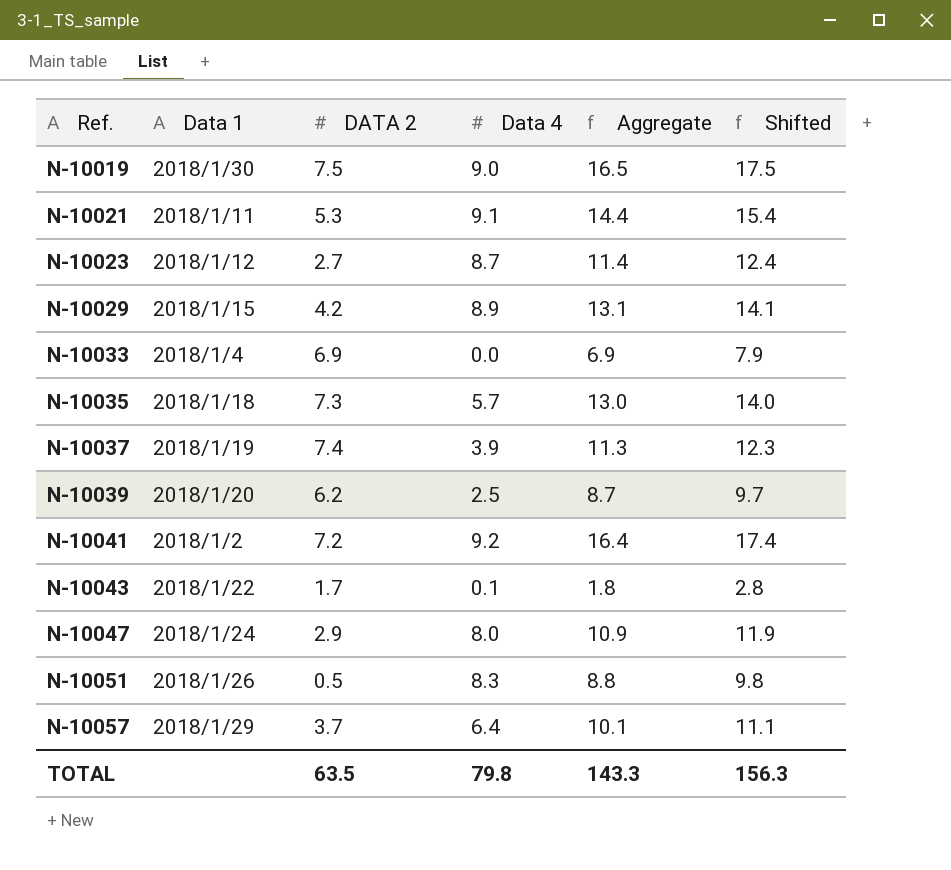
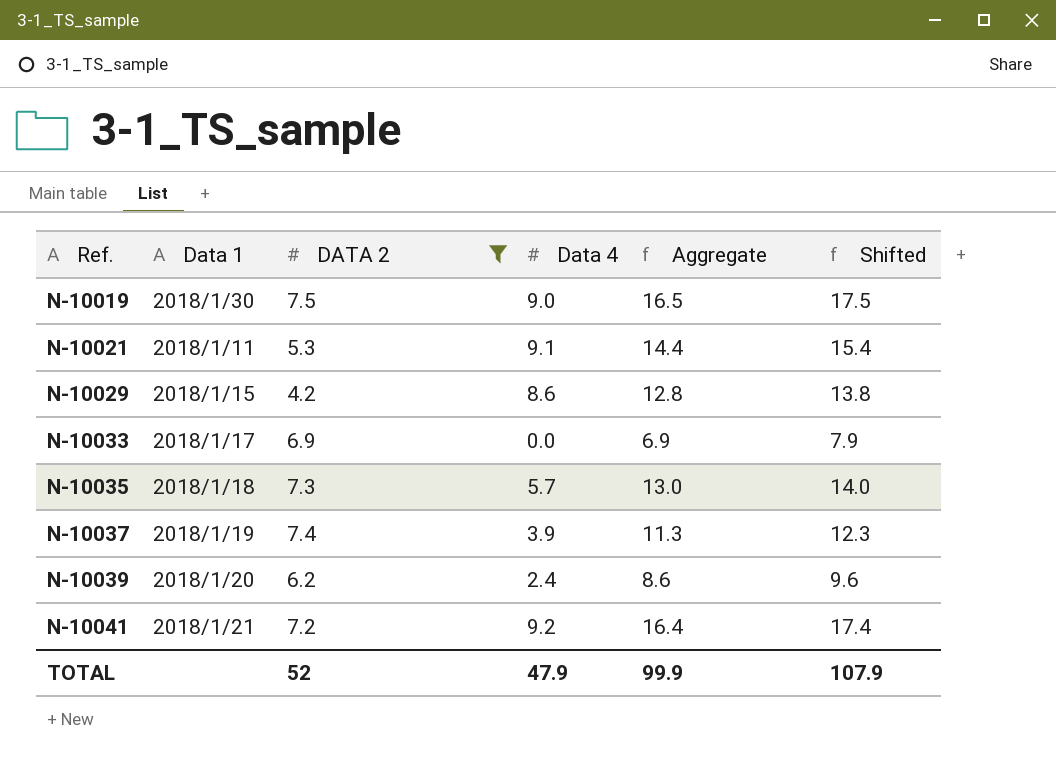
filter: none -> DATA 2 >= 4.2
N-10029 | Data 4: 8.9 -> 8.6
N-10029 | Aggregate: 13.1 -> 12.8
N-10029 | Shifted: 14.1 -> 13.8
N-10033 | Data 1: 2018/1/4 -> 2018/1/17
N-10039 | Data 4: 2.5 -> 2.4
N-10039 | Aggregate: 8.7 -> 8.6
N-10039 | Shifted: 9.7 -> 9.6
N-10041 | Data 1: 2018/1/2 -> 2018/1/21
TOTAL | DATA 2: 63.5 -> 52
TOTAL | Data 4: 79.8 -> 47.9
TOTAL | Aggregate: 143.3 -> 99.9
TOTAL | Shifted: 156.3 -> 107.9

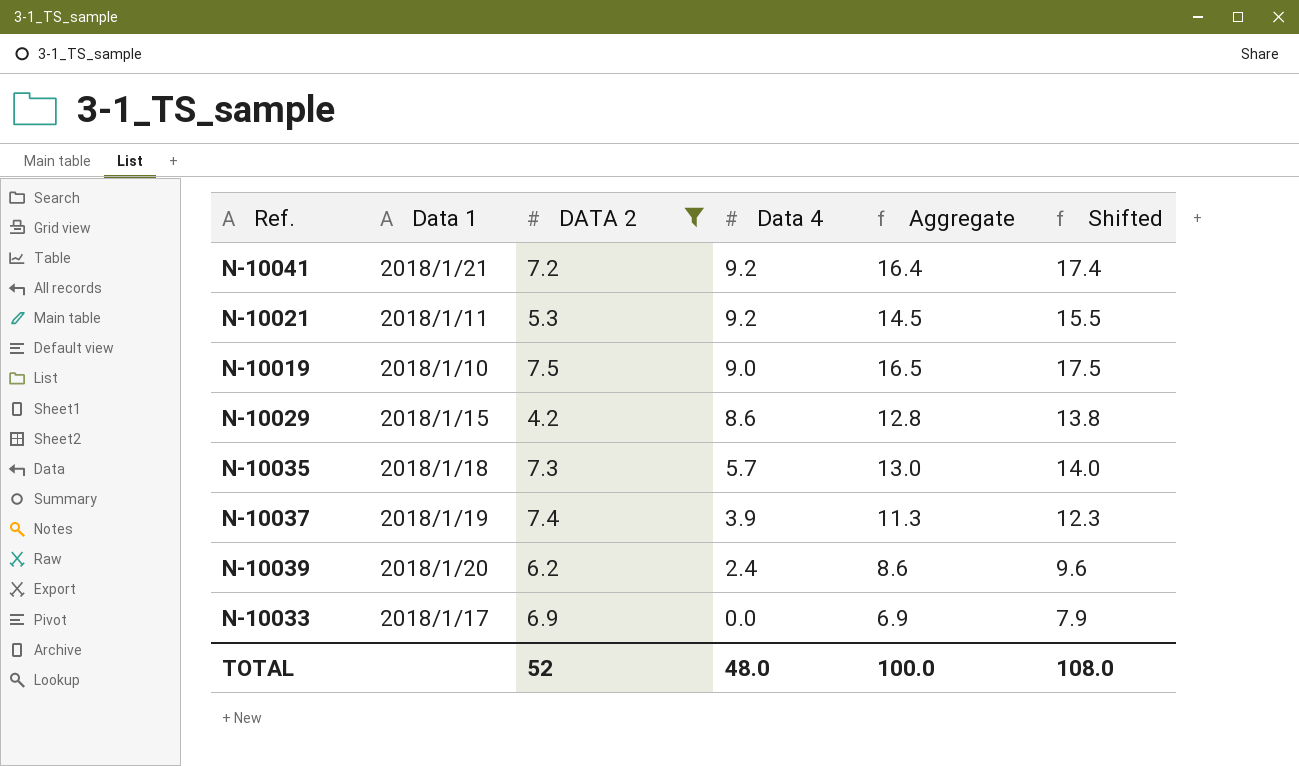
row order: Ref. ascending -> Data 4 descending
N-10021 | Data 4: 9.1 -> 9.2
N-10021 | Aggregate: 14.4 -> 14.5
N-10021 | Shifted: 15.4 -> 15.5
N-10019 | Data 1: 2018/1/30 -> 2018/1/10
TOTAL | Data 4: 47.9 -> 48.0
TOTAL | Aggregate: 99.9 -> 100.0
TOTAL | Shifted: 107.9 -> 108.0

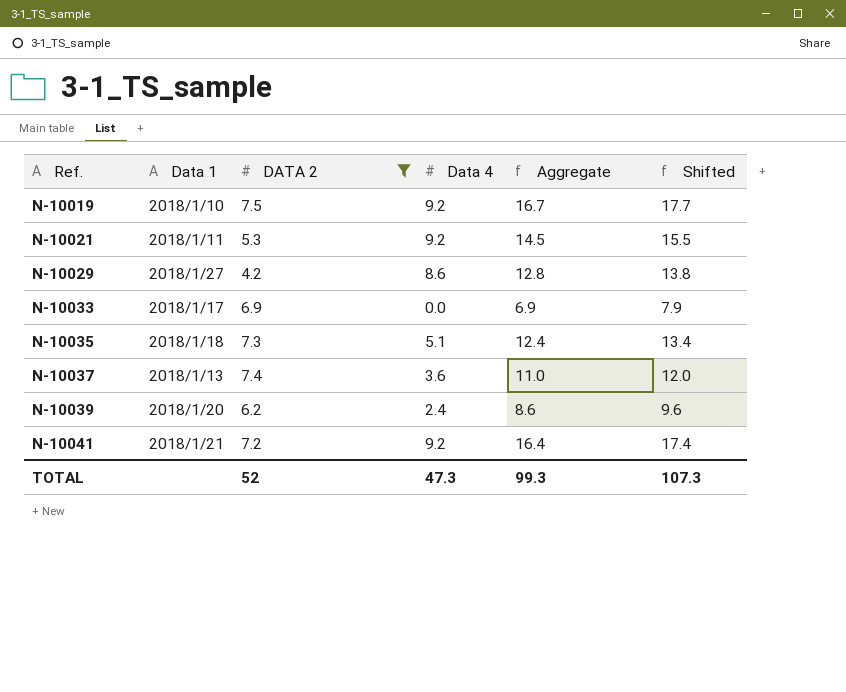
row order: Data 4 descending -> Ref. ascending
N-10019 | Data 4: 9.0 -> 9.2
N-10019 | Aggregate: 16.5 -> 16.7
N-10019 | Shifted: 17.5 -> 17.7
N-10029 | Data 1: 2018/1/15 -> 2018/1/27
N-10035 | Data 4: 5.7 -> 5.1
N-10035 | Aggregate: 13.0 -> 12.4
N-10035 | Shifted: 14.0 -> 13.4
N-10037 | Data 1: 2018/1/19 -> 2018/1/13
N-10037 | Data 4: 3.9 -> 3.6
N-10037 | Aggregate: 11.3 -> 11.0
N-10037 | Shifted: 12.3 -> 12.0
TOTAL | Data 4: 48.0 -> 47.3
TOTAL | Aggregate: 100.0 -> 99.3
TOTAL | Shifted: 108.0 -> 107.3

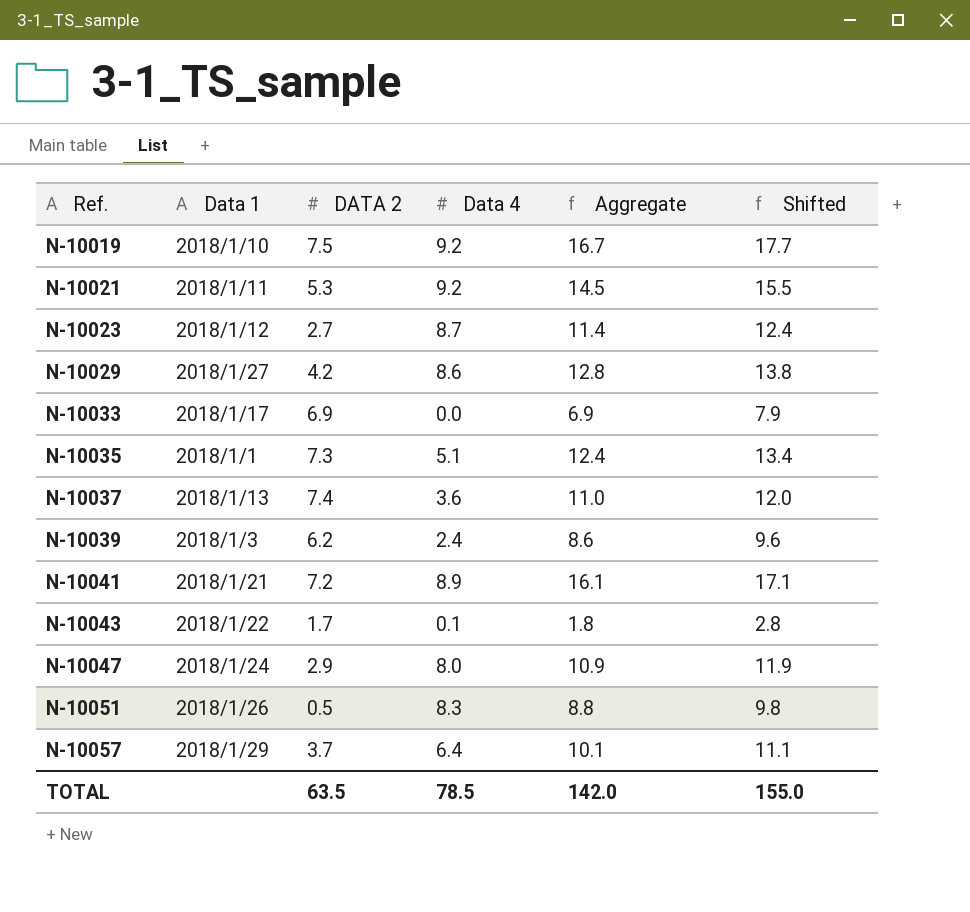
filter: DATA 2 >= 4.2 -> none
N-10035 | Data 1: 2018/1/18 -> 2018/1/1
N-10039 | Data 1: 2018/1/20 -> 2018/1/3
N-10041 | Data 4: 9.2 -> 8.9
N-10041 | Aggregate: 16.4 -> 16.1
N-10041 | Shifted: 17.4 -> 17.1
TOTAL | DATA 2: 52 -> 63.5
TOTAL | Data 4: 47.3 -> 78.5
TOTAL | Aggregate: 99.3 -> 142.0
TOTAL | Shifted: 107.3 -> 155.0

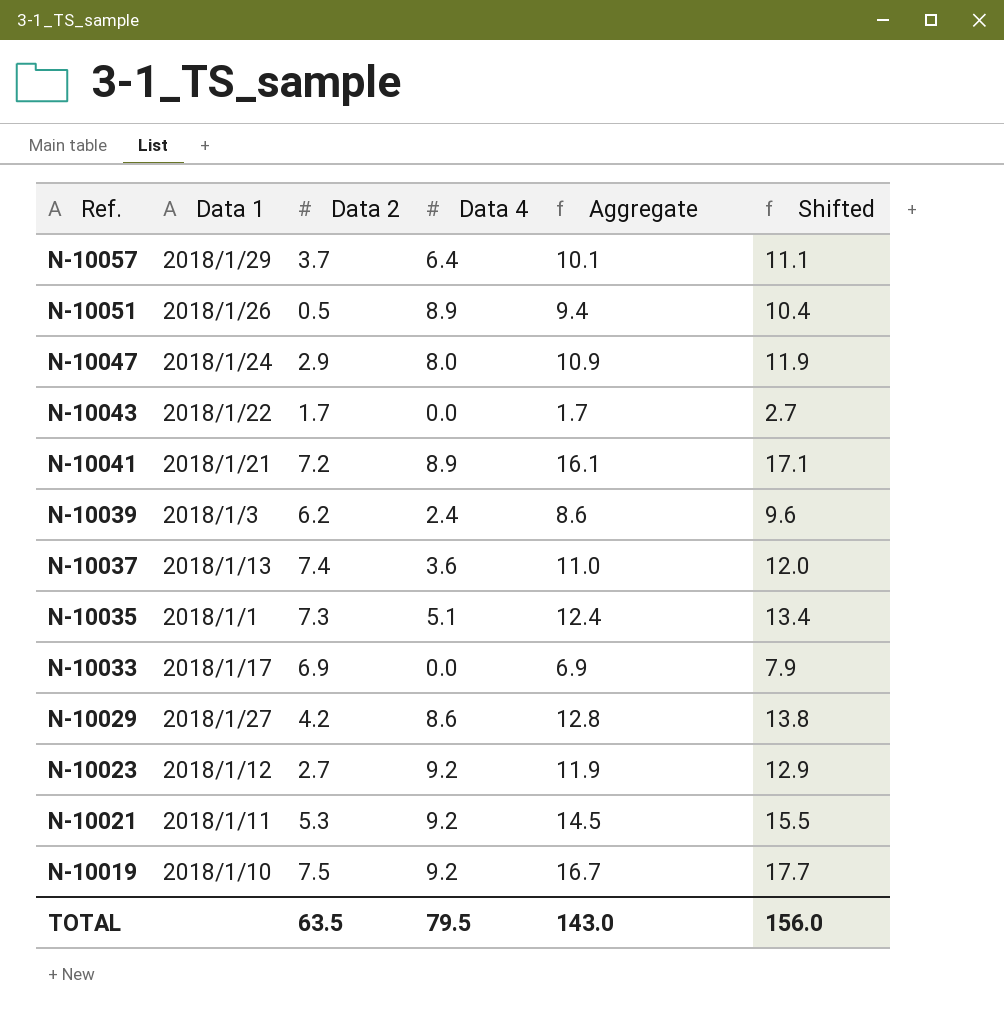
row order: Ref. ascending -> Ref. descending
column name: DATA 2 -> Data 2
N-10051 | Data 4: 8.3 -> 8.9
N-10051 | Aggregate: 8.8 -> 9.4
N-10051 | Shifted: 9.8 -> 10.4
N-10043 | Data 4: 0.1 -> 0.0
N-10043 | Aggregate: 1.8 -> 1.7
N-10043 | Shifted: 2.8 -> 2.7
N-10023 | Data 4: 8.7 -> 9.2
N-10023 | Aggregate: 11.4 -> 11.9
N-10023 | Shifted: 12.4 -> 12.9
TOTAL | Data 4: 78.5 -> 79.5
TOTAL | Aggregate: 142.0 -> 143.0
TOTAL | Shifted: 155.0 -> 156.0

